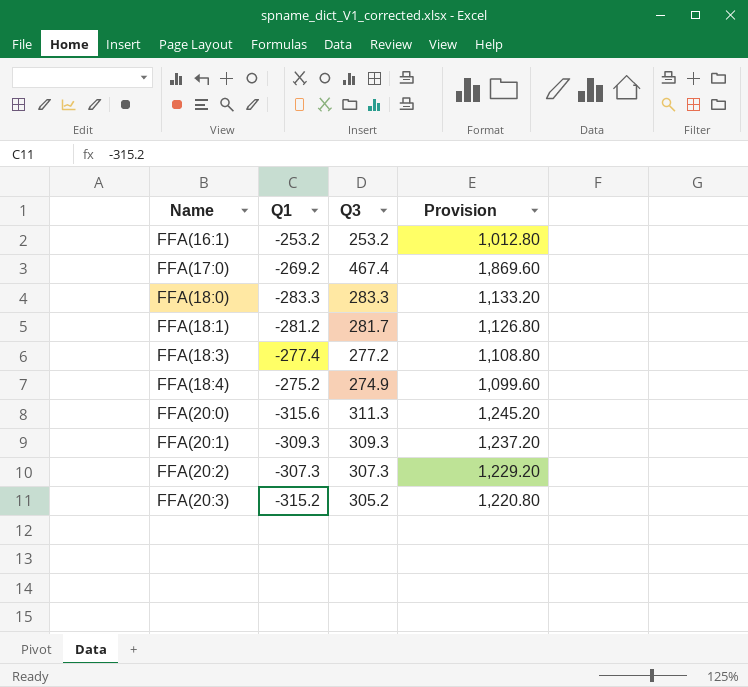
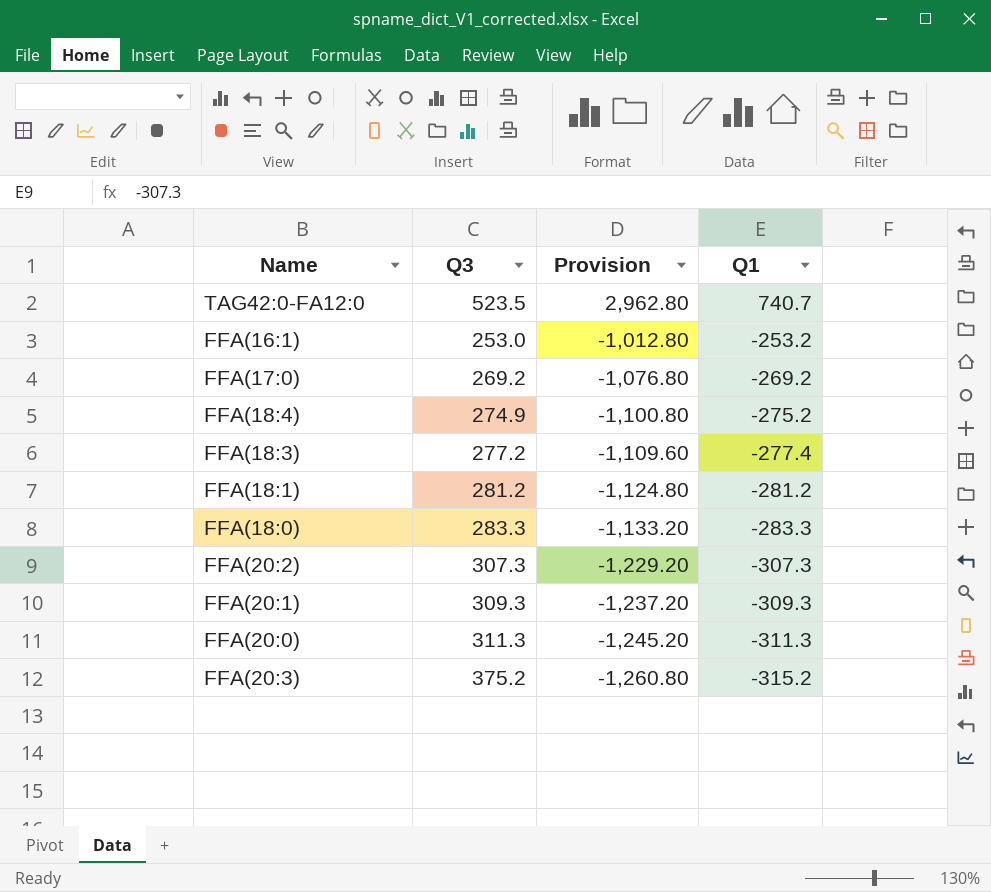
row order: Name ascending -> Provision descending
column Provision | formula: [Q3] * 4 -> [Q1] * 4
column Q1 | position: 2 -> 4
row TAG42:0-FA12:0: none -> 523.5 | 2,962.80 | 740.7
FFA(16:1) | Q3: 253.2 -> 253.0
FFA(17:0) | Q3: 467.4 -> 269.2
FFA(18:1) | Q3: 281.7 -> 281.2
FFA(20:0) | Q1: -315.6 -> -311.3
FFA(20:3) | Q3: 305.2 -> 375.2

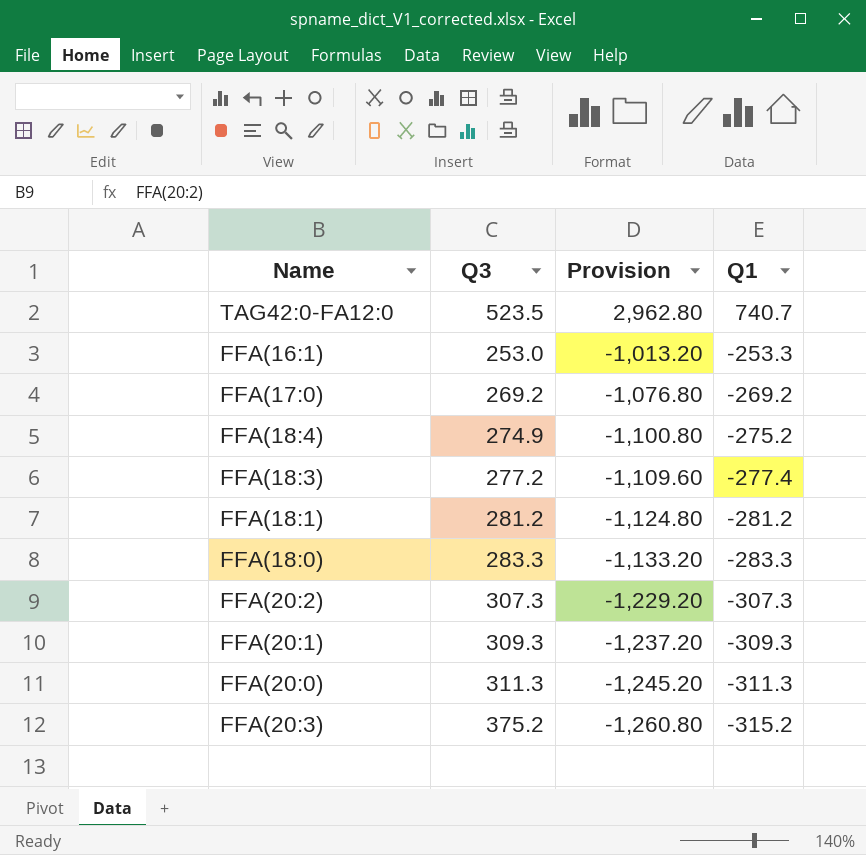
FFA(16:1) | Provision: -1,012.80 -> -1,013.20
FFA(16:1) | Q1: -253.2 -> -253.3

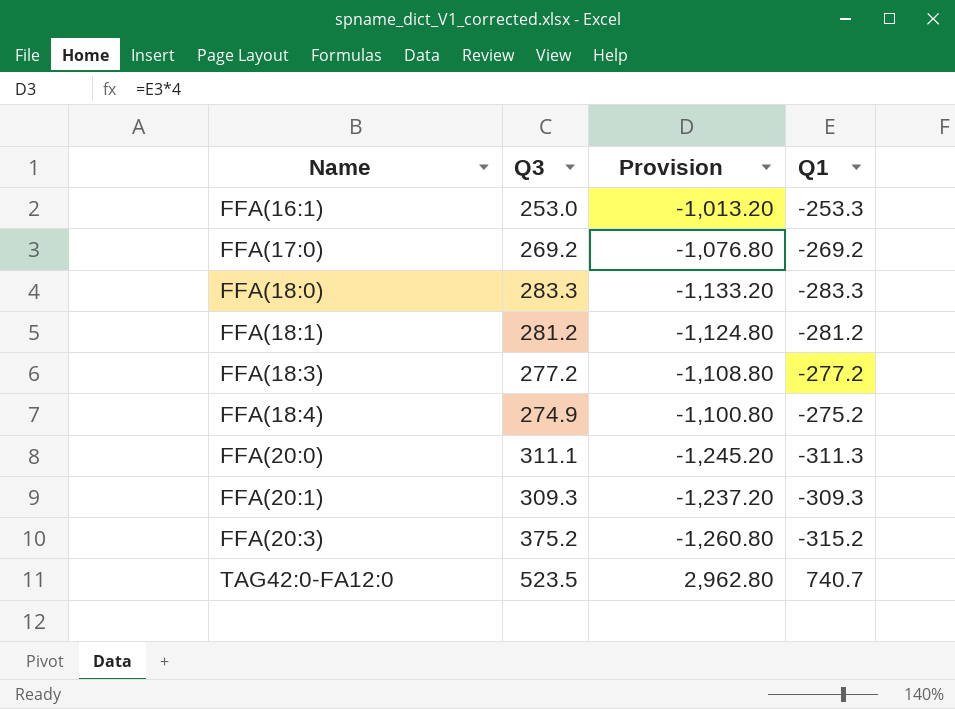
row order: Provision descending -> Name ascending
row FFA(20:2): 307.3 | -1,229.20 | -307.3 -> none
FFA(18:3) | Provision: -1,109.60 -> -1,108.80
FFA(18:3) | Q1: -277.4 -> -277.2
FFA(20:0) | Q3: 311.3 -> 311.1

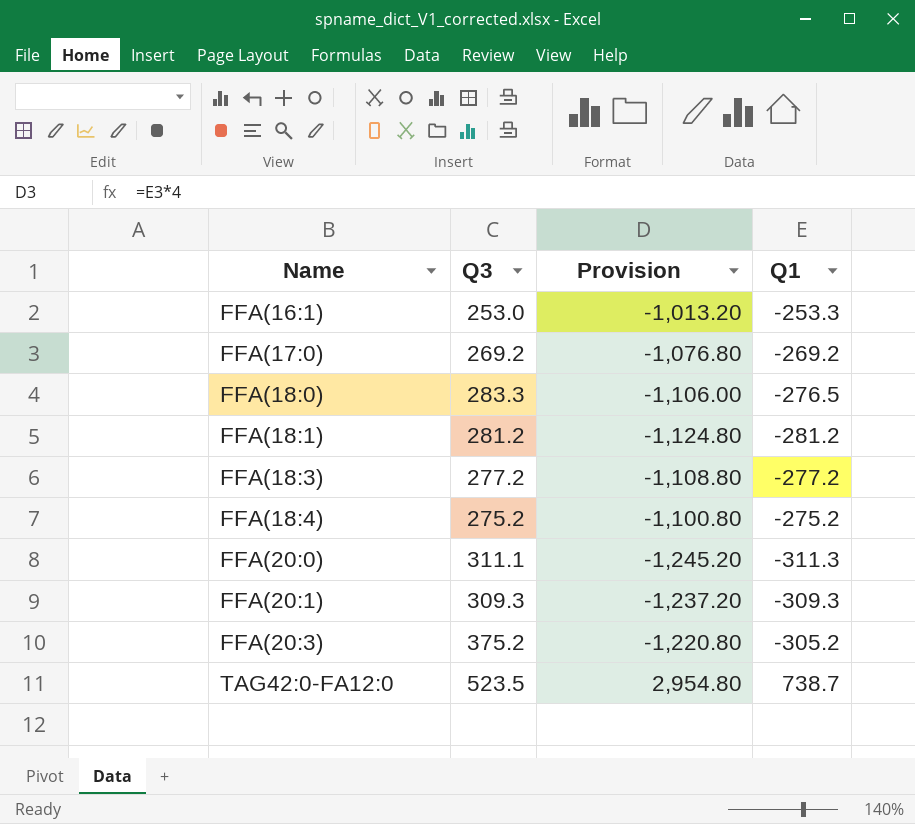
FFA(18:0) | Provision: -1,133.20 -> -1,106.00
FFA(18:0) | Q1: -283.3 -> -276.5
FFA(18:4) | Q3: 274.9 -> 275.2
FFA(20:3) | Provision: -1,260.80 -> -1,220.80
FFA(20:3) | Q1: -315.2 -> -305.2
TAG42:0-FA12:0 | Provision: 2,962.80 -> 2,954.80
TAG42:0-FA12:0 | Q1: 740.7 -> 738.7

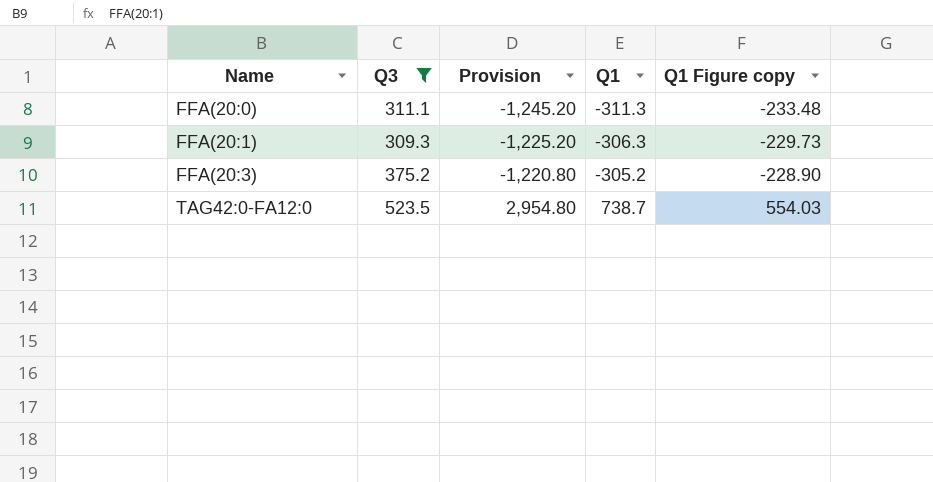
filter: none -> Q3 >= 309.3
column Q1 Figure copy | formula: none -> [Q1] * 0.75
FFA(20:1) | Provision: -1,237.20 -> -1,225.20
FFA(20:1) | Q1: -309.3 -> -306.3

